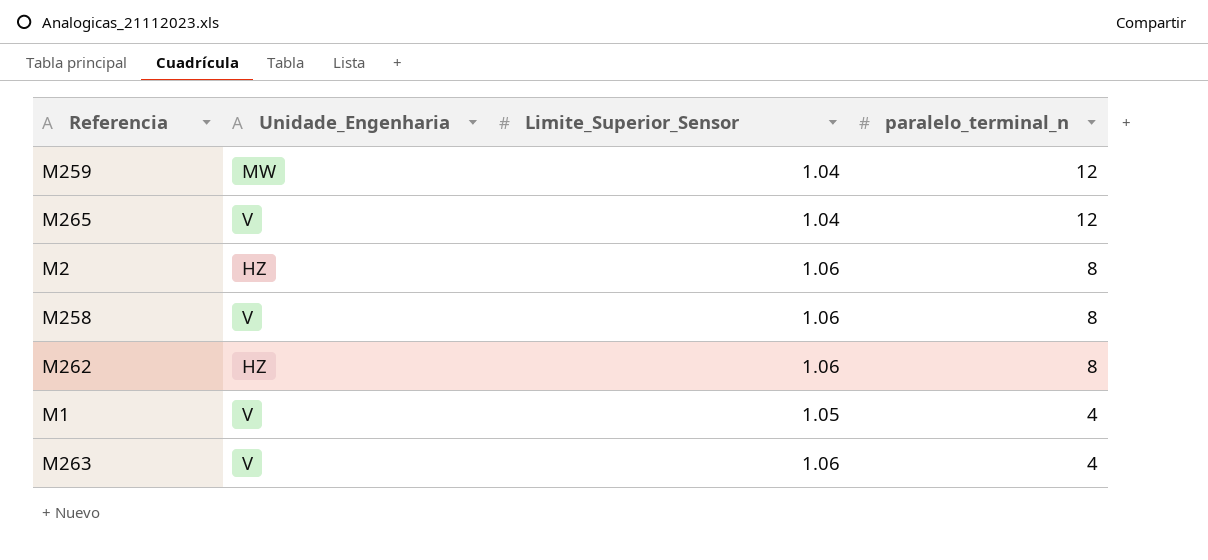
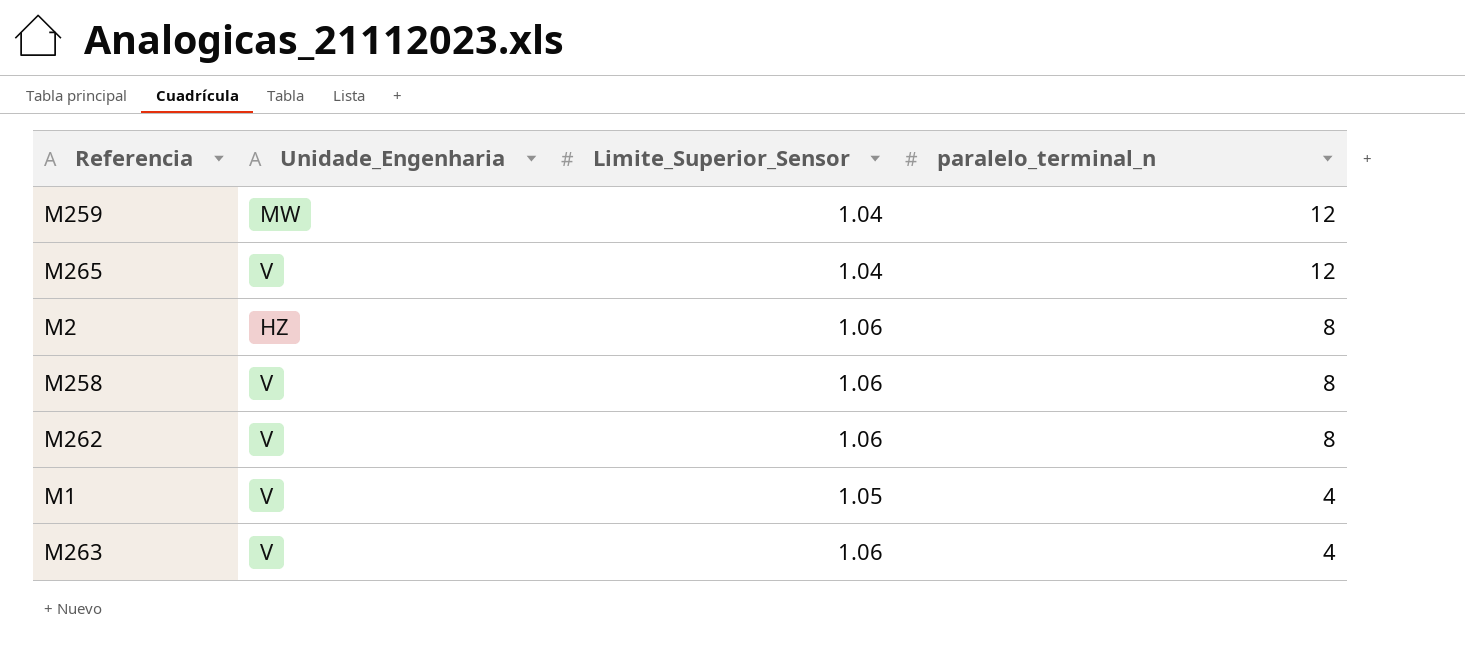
M262 | Unidade_Engenharia: HZ -> V

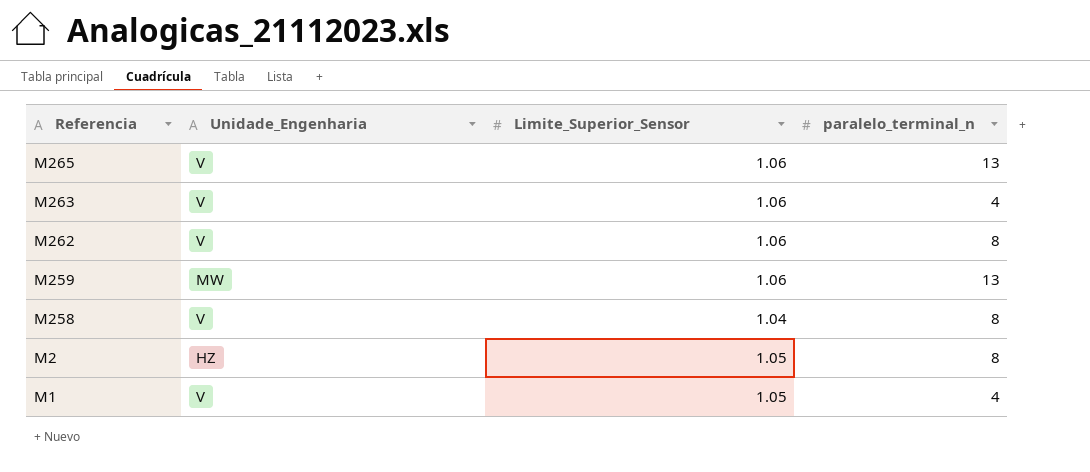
row order: paralelo_terminal_n descending -> Referencia descending
M265 | Limite_Superior_Sensor: 1.04 -> 1.06
M265 | paralelo_terminal_n: 12 -> 13
M259 | Limite_Superior_Sensor: 1.04 -> 1.06
M259 | paralelo_terminal_n: 12 -> 13
M258 | Limite_Superior_Sensor: 1.06 -> 1.04
M2 | Limite_Superior_Sensor: 1.06 -> 1.05

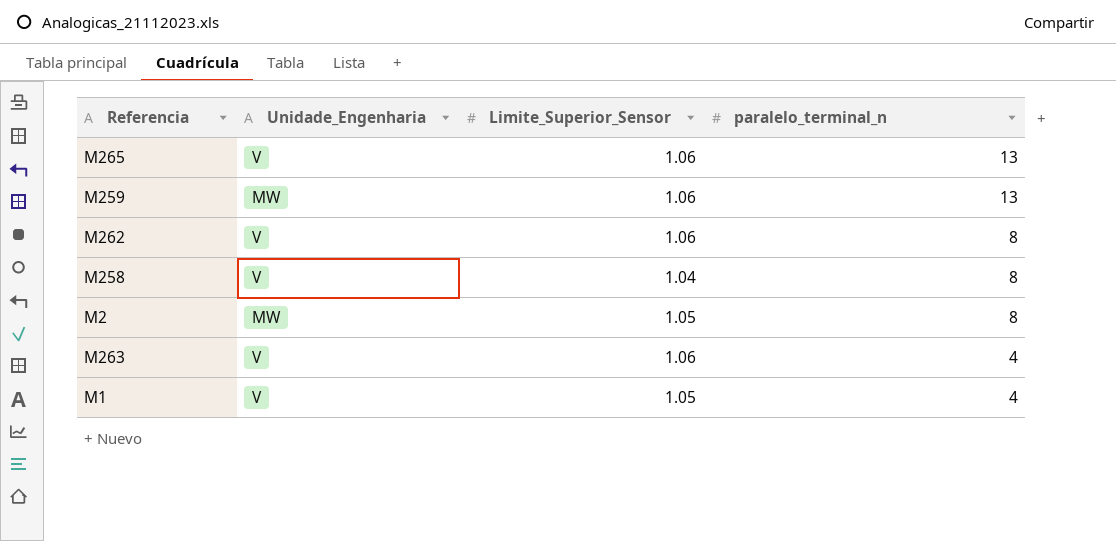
row order: Referencia descending -> paralelo_terminal_n descending
M2 | Unidade_Engenharia: HZ -> MW

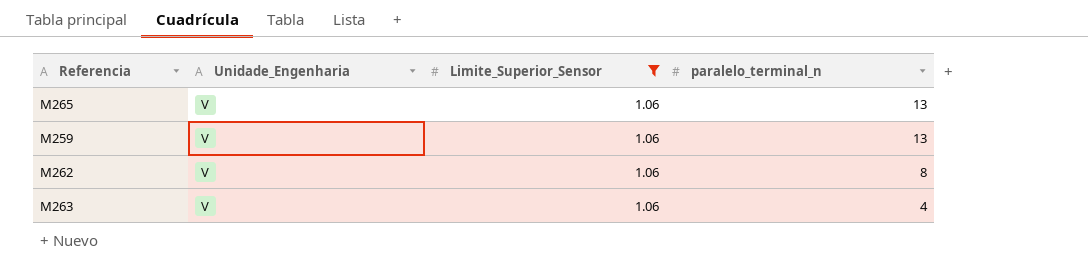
filter: none -> Limite_Superior_Sensor = 1.06
M259 | Unidade_Engenharia: MW -> V

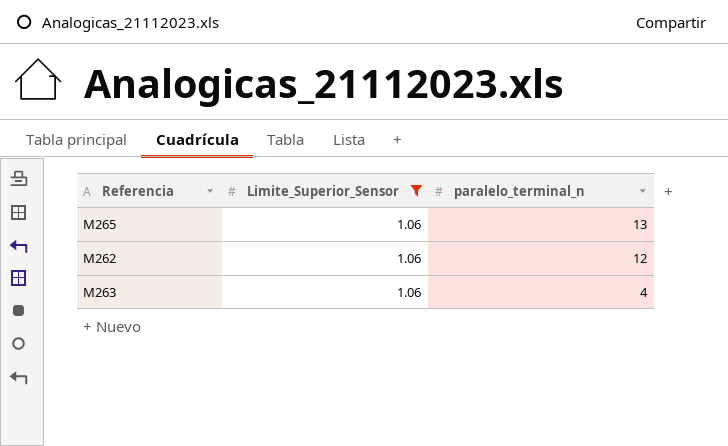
column Unidade_Engenharia | position: 2 -> none
row M259: V | 1.06 | 13 -> none
M262 | paralelo_terminal_n: 8 -> 12

